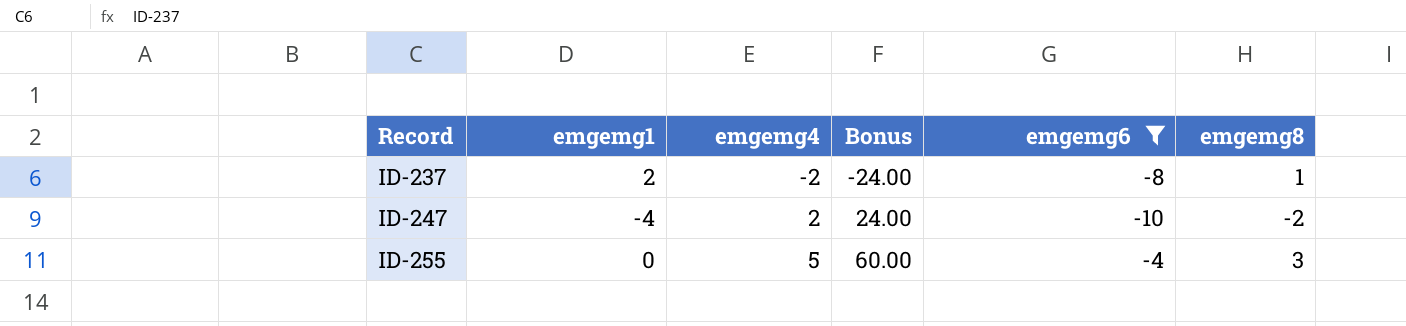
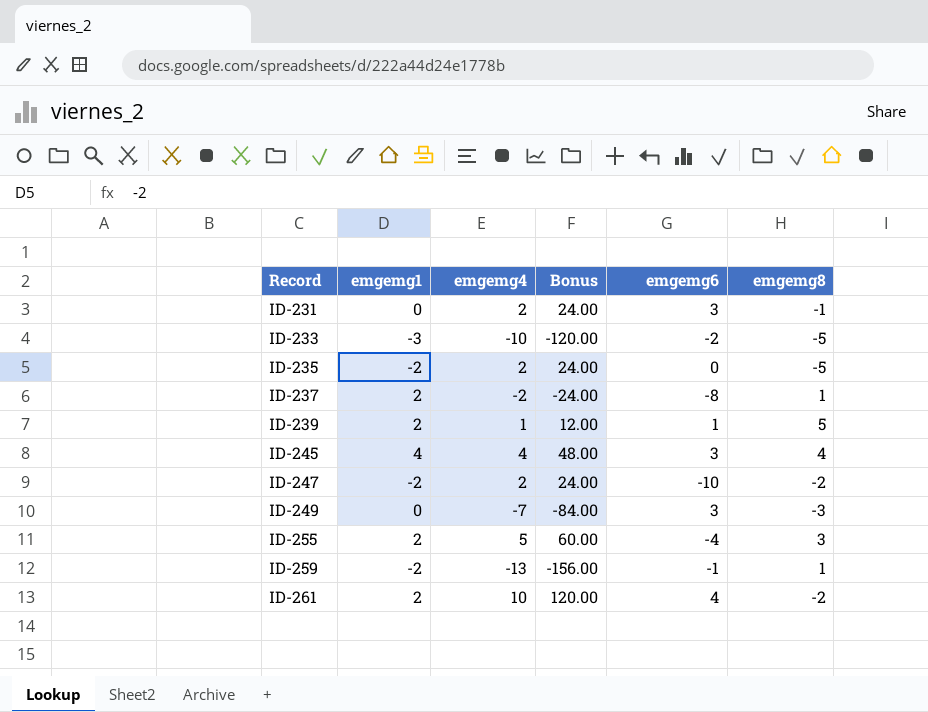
filter: emgemg6 <= -4 -> none
ID-247 | emgemg1: -4 -> -2
ID-255 | emgemg1: 0 -> 2

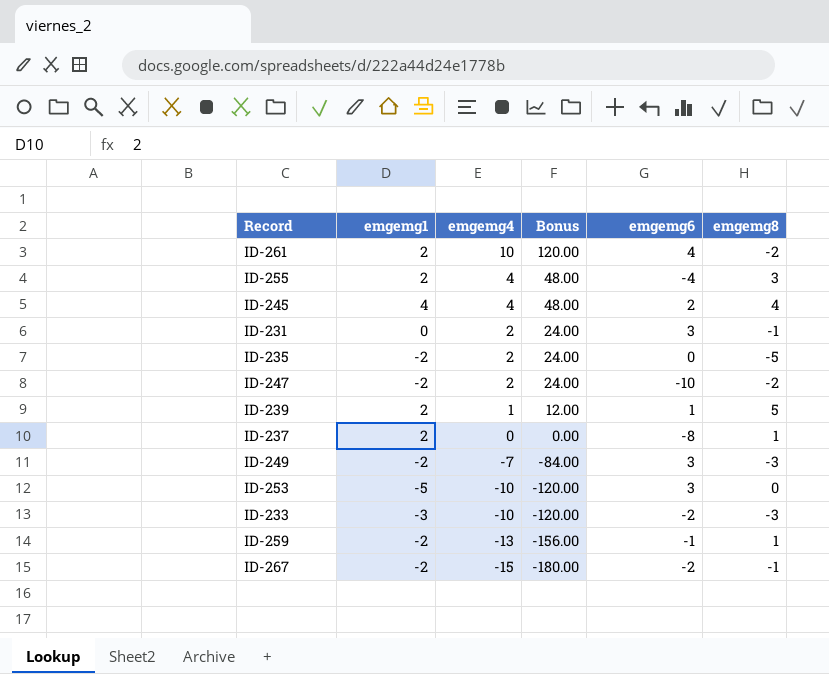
row order: Record ascending -> emgemg4 descending
ID-255 | emgemg4: 5 -> 4
ID-255 | Bonus: 60.00 -> 48.00
ID-245 | emgemg6: 3 -> 2
ID-237 | emgemg4: -2 -> 0
ID-237 | Bonus: -24.00 -> 0.00
ID-249 | emgemg1: 0 -> -2
row ID-253: none -> -5 | -10 | -120.00 | 3 | 0
ID-233 | emgemg8: -5 -> -3
row ID-267: none -> -2 | -15 | -180.00 | -2 | -1

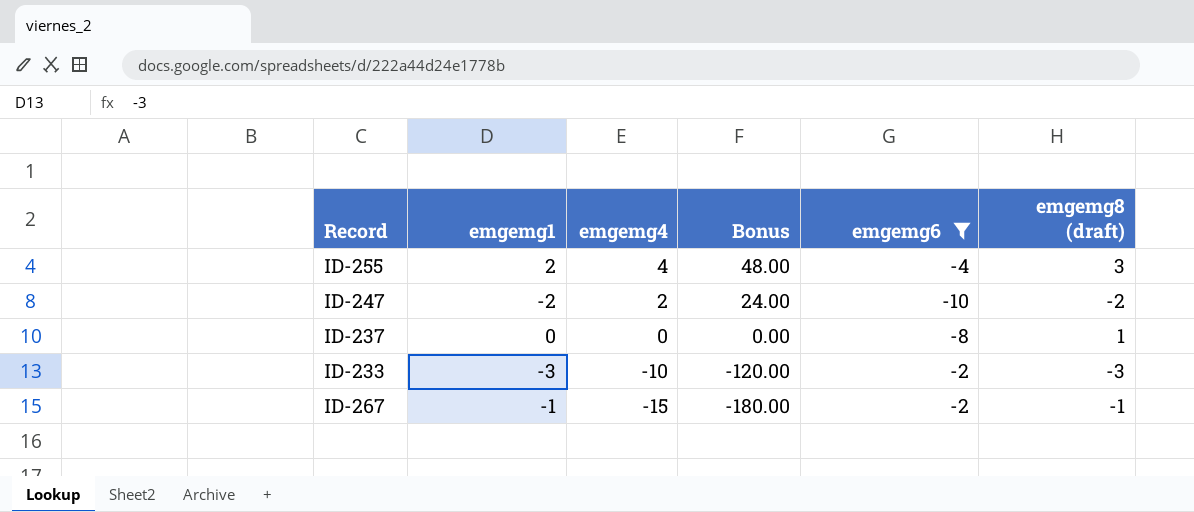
filter: none -> emgemg6 <= -2
column name: emgemg8 -> emgemg8 (draft)
ID-237 | emgemg1: 2 -> 0
ID-267 | emgemg1: -2 -> -1

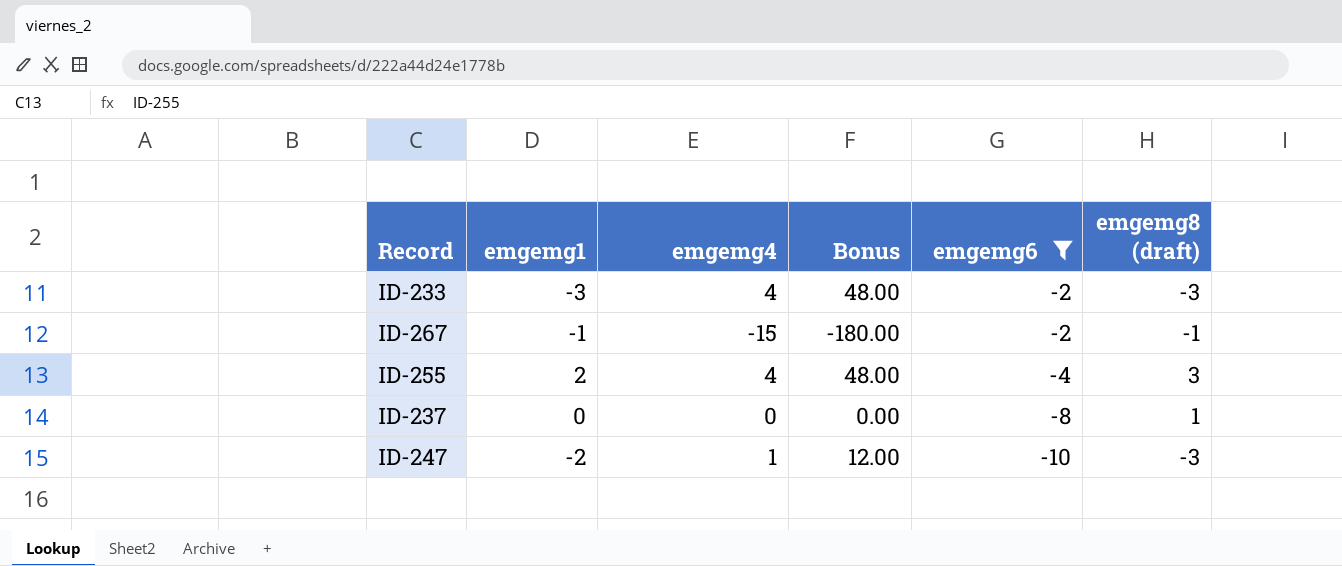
row order: emgemg4 descending -> emgemg6 descending
ID-233 | emgemg4: -10 -> 4
ID-233 | Bonus: -120.00 -> 48.00
ID-247 | emgemg4: 2 -> 1
ID-247 | Bonus: 24.00 -> 12.00
ID-247 | emgemg8 (draft): -2 -> -3

